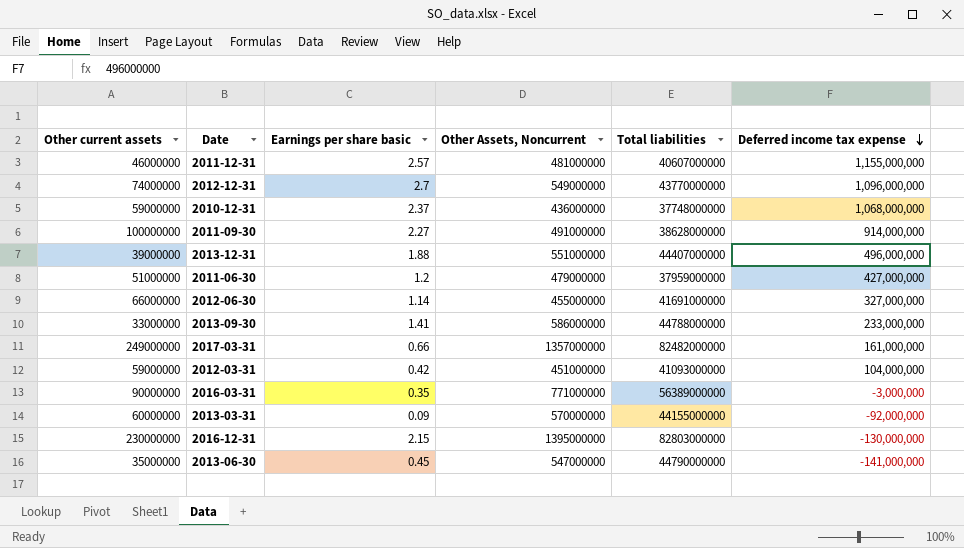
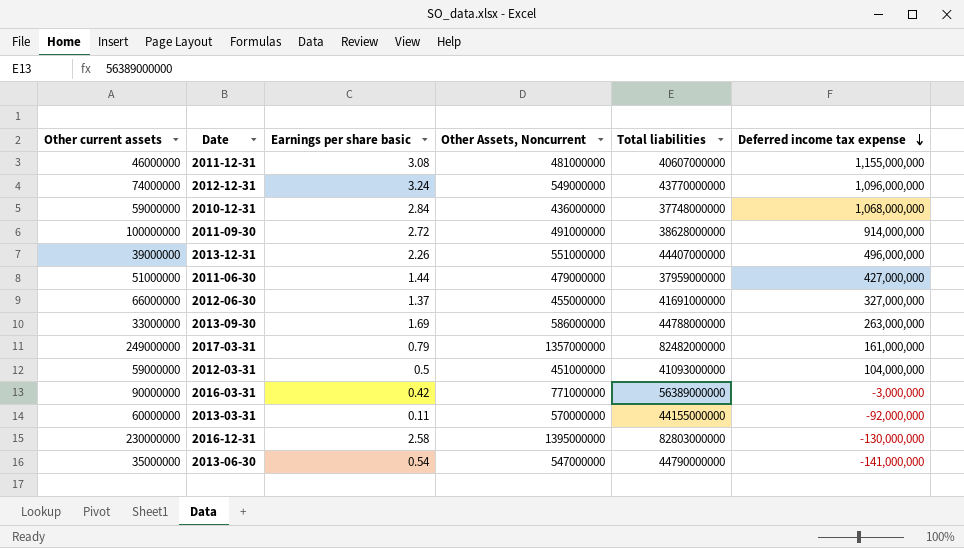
2011-12-31 | Earnings per share basic: 2.57 -> 3.08
2012-12-31 | Earnings per share basic: 2.7 -> 3.24
2010-12-31 | Earnings per share basic: 2.37 -> 2.84
2011-09-30 | Earnings per share basic: 2.27 -> 2.72
2013-12-31 | Earnings per share basic: 1.88 -> 2.26
2011-06-30 | Earnings per share basic: 1.2 -> 1.44
2012-06-30 | Earnings per share basic: 1.14 -> 1.37
2013-09-30 | Earnings per share basic: 1.41 -> 1.69
2013-09-30 | Deferred income tax expense: 233,000,000 -> 263,000,000
2017-03-31 | Earnings per share basic: 0.66 -> 0.79
2012-03-31 | Earnings per share basic: 0.42 -> 0.5
2016-03-31 | Earnings per share basic: 0.35 -> 0.42
2013-03-31 | Earnings per share basic: 0.09 -> 0.11
2016-12-31 | Earnings per share basic: 2.15 -> 2.58
2013-06-30 | Earnings per share basic: 0.45 -> 0.54

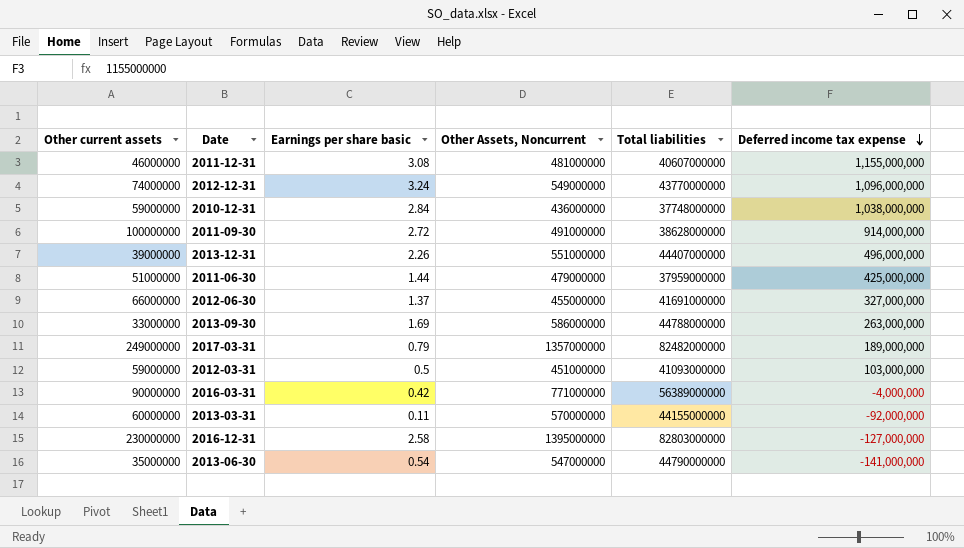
2010-12-31 | Deferred income tax expense: 1,068,000,000 -> 1,038,000,000
2011-06-30 | Deferred income tax expense: 427,000,000 -> 425,000,000
2017-03-31 | Deferred income tax expense: 161,000,000 -> 189,000,000
2012-03-31 | Deferred income tax expense: 104,000,000 -> 103,000,000
2016-03-31 | Deferred income tax expense: -3,000,000 -> -4,000,000
2016-12-31 | Deferred income tax expense: -130,000,000 -> -127,000,000

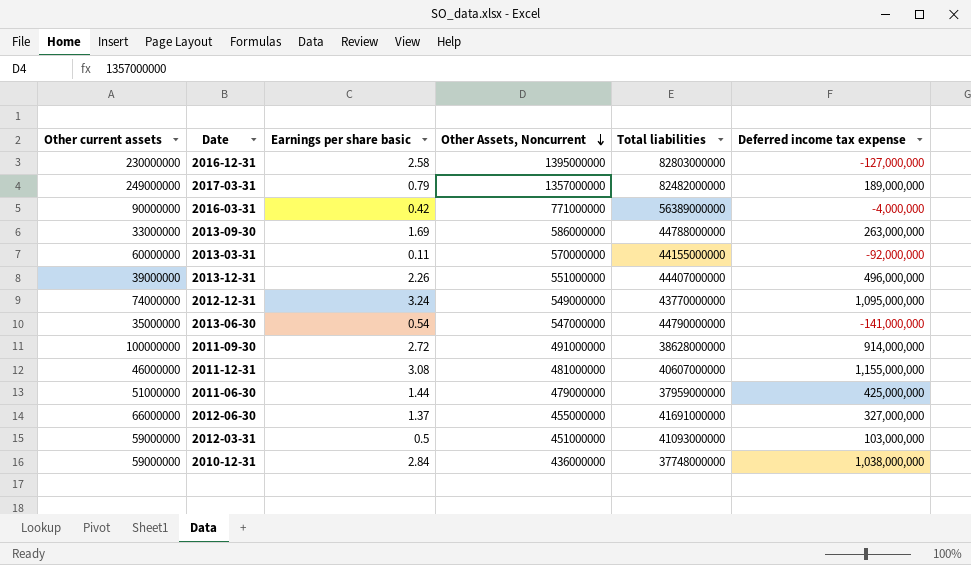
row order: Deferred income tax expense descending -> Other Assets, Noncurrent descending
2012-12-31 | Deferred income tax expense: 1,096,000,000 -> 1,095,000,000

